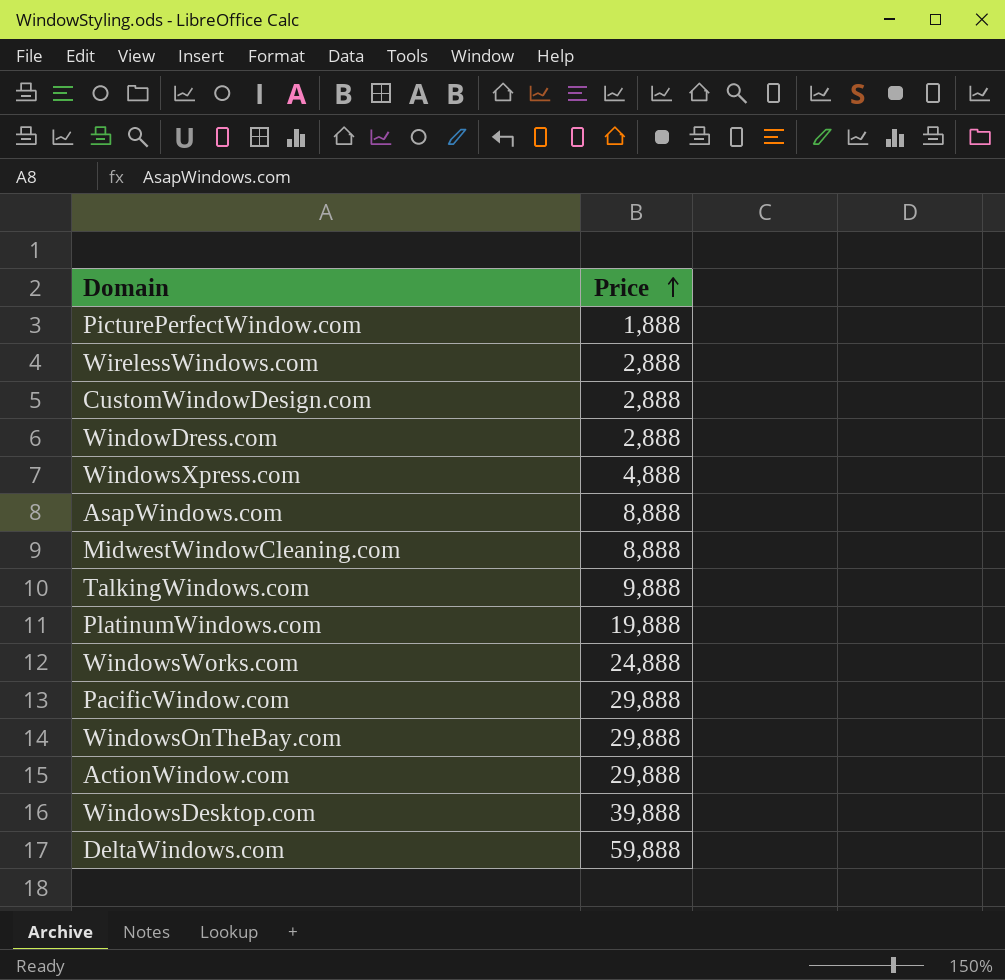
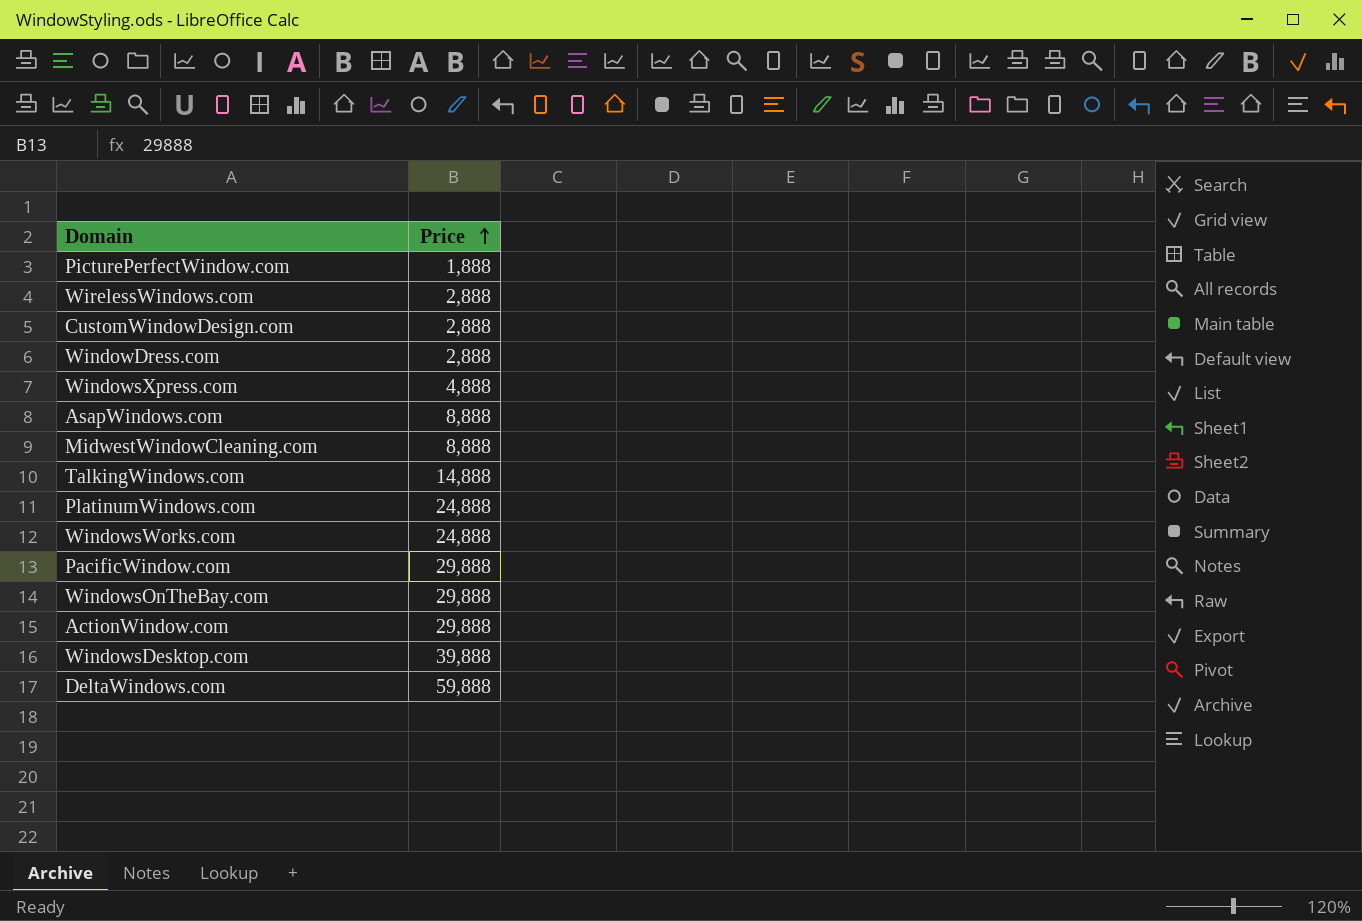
TalkingWindows.com | Price: 9,888 -> 14,888
PlatinumWindows.com | Price: 19,888 -> 24,888

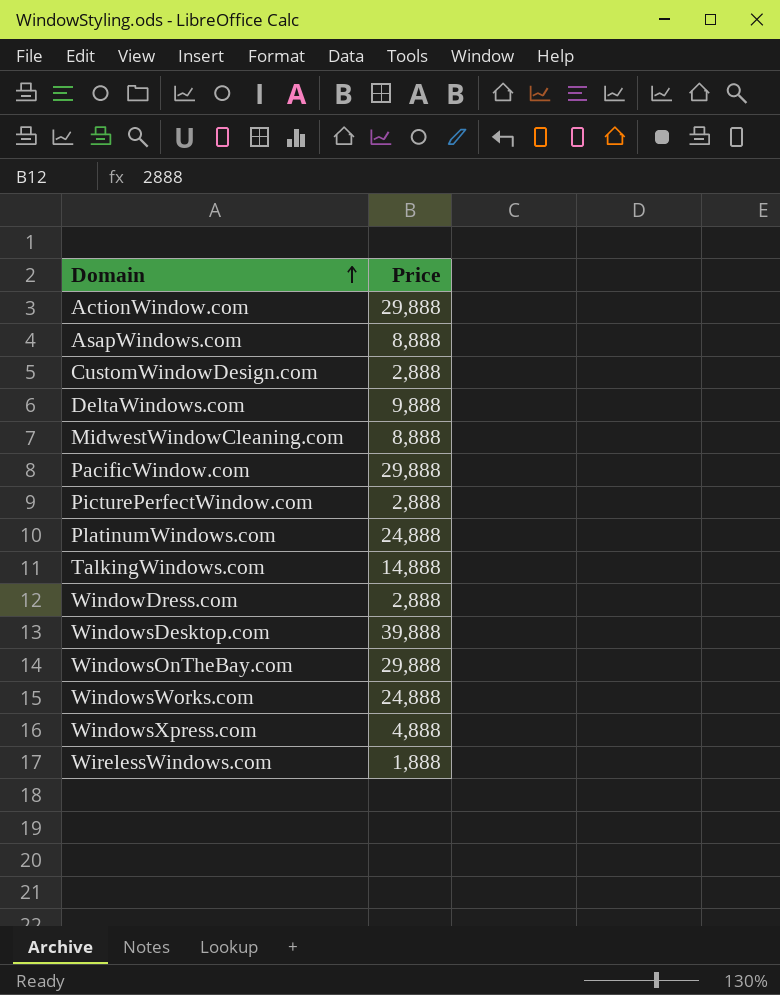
row order: Price ascending -> Domain ascending
DeltaWindows.com | Price: 59,888 -> 9,888
PicturePerfectWindow.com | Price: 1,888 -> 2,888
WirelessWindows.com | Price: 2,888 -> 1,888

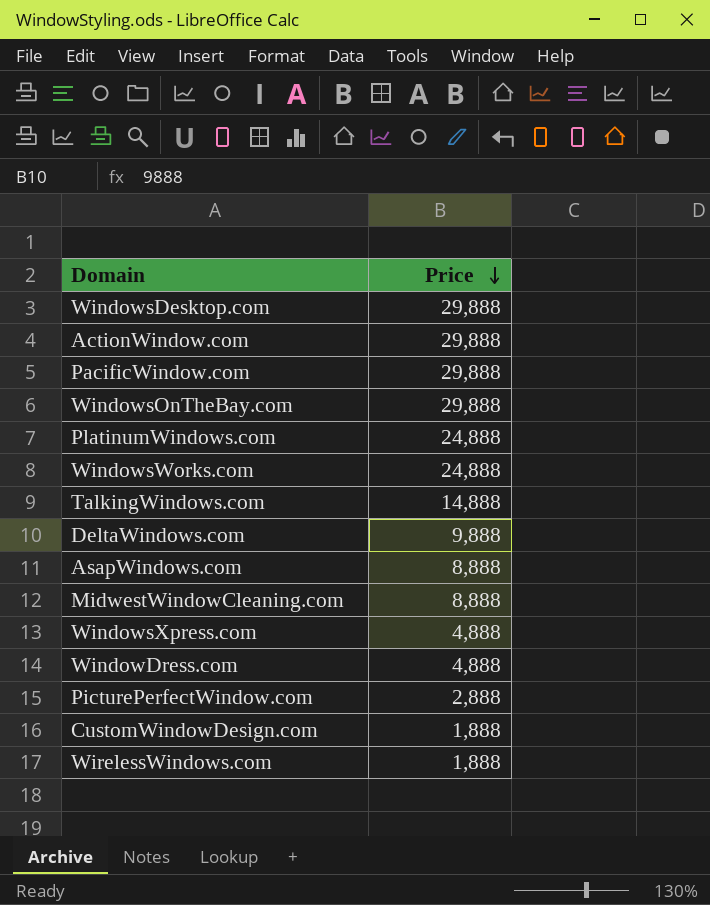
row order: Domain ascending -> Price descending
WindowsDesktop.com | Price: 39,888 -> 29,888
WindowDress.com | Price: 2,888 -> 4,888
CustomWindowDesign.com | Price: 2,888 -> 1,888

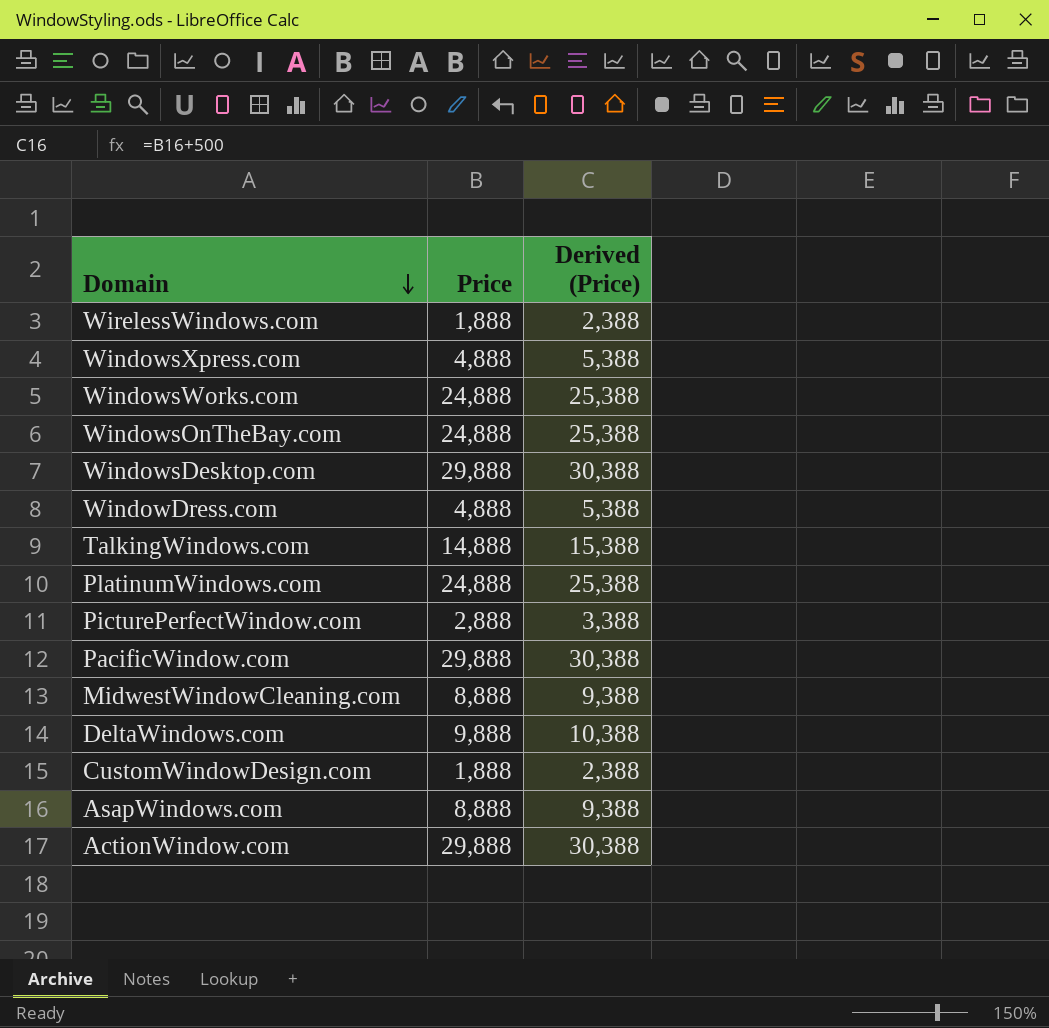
row order: Price descending -> Domain descending
column Derived (Price) | formula: none -> [Price] + 500
WindowsOnTheBay.com | Price: 29,888 -> 24,888

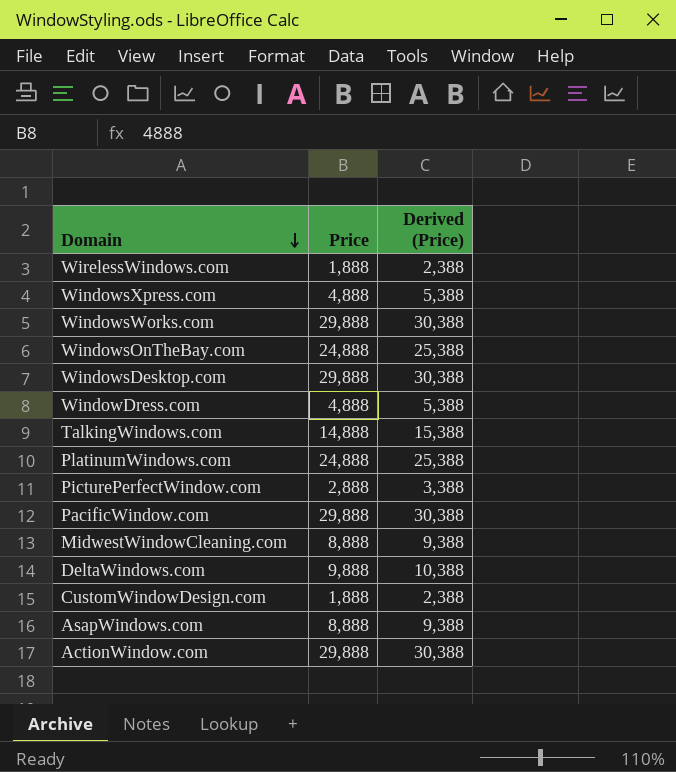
WindowsWorks.com | Price: 24,888 -> 29,888
WindowsWorks.com | Derived (Price): 25,388 -> 30,388

